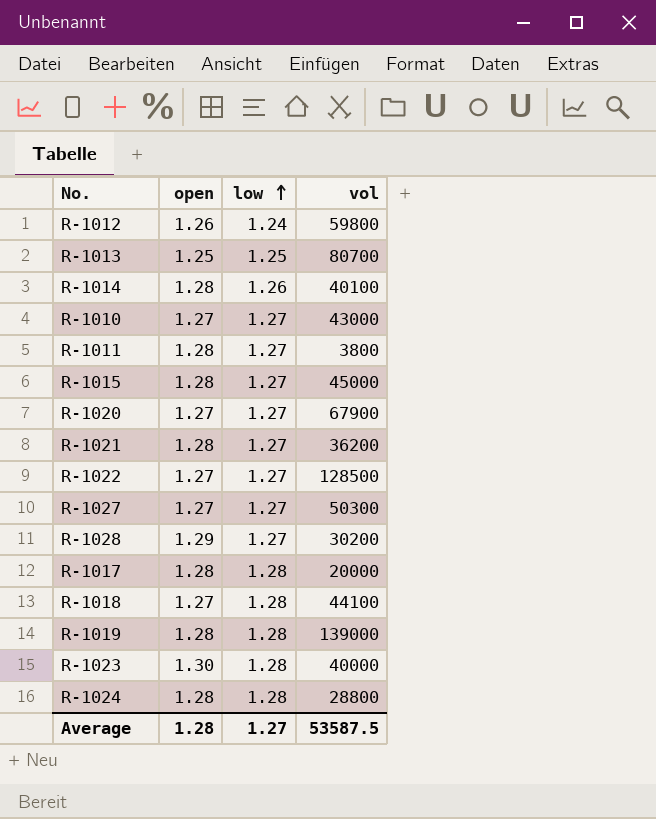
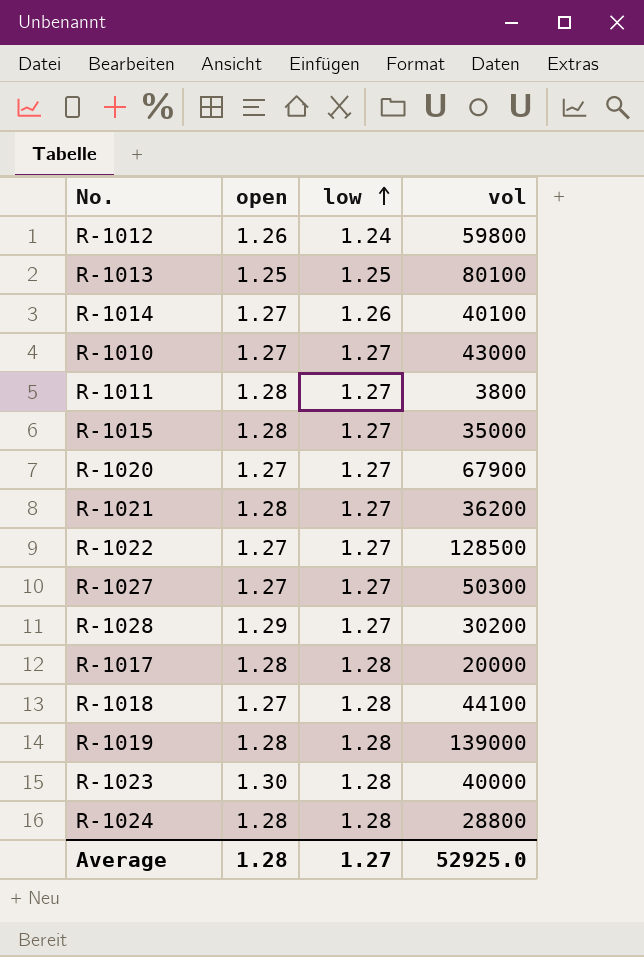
R-1013 | vol: 80700 -> 80100
R-1014 | open: 1.28 -> 1.27
R-1015 | vol: 45000 -> 35000
Average | vol: 53587.5 -> 52925.0

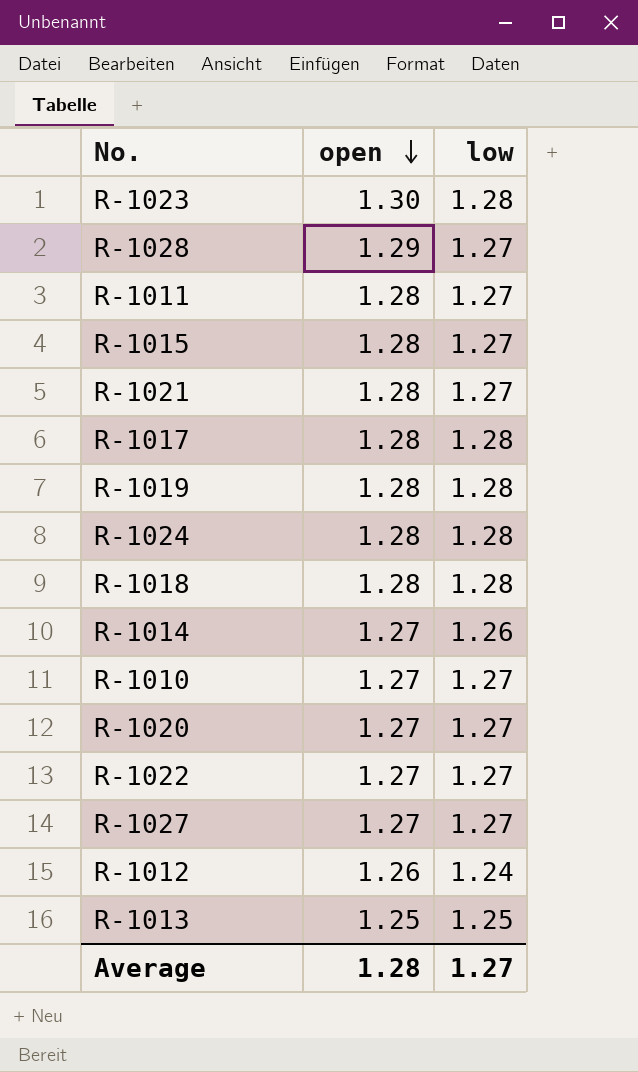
row order: low ascending -> open descending
column vol | position: 4 -> none
R-1018 | open: 1.27 -> 1.28

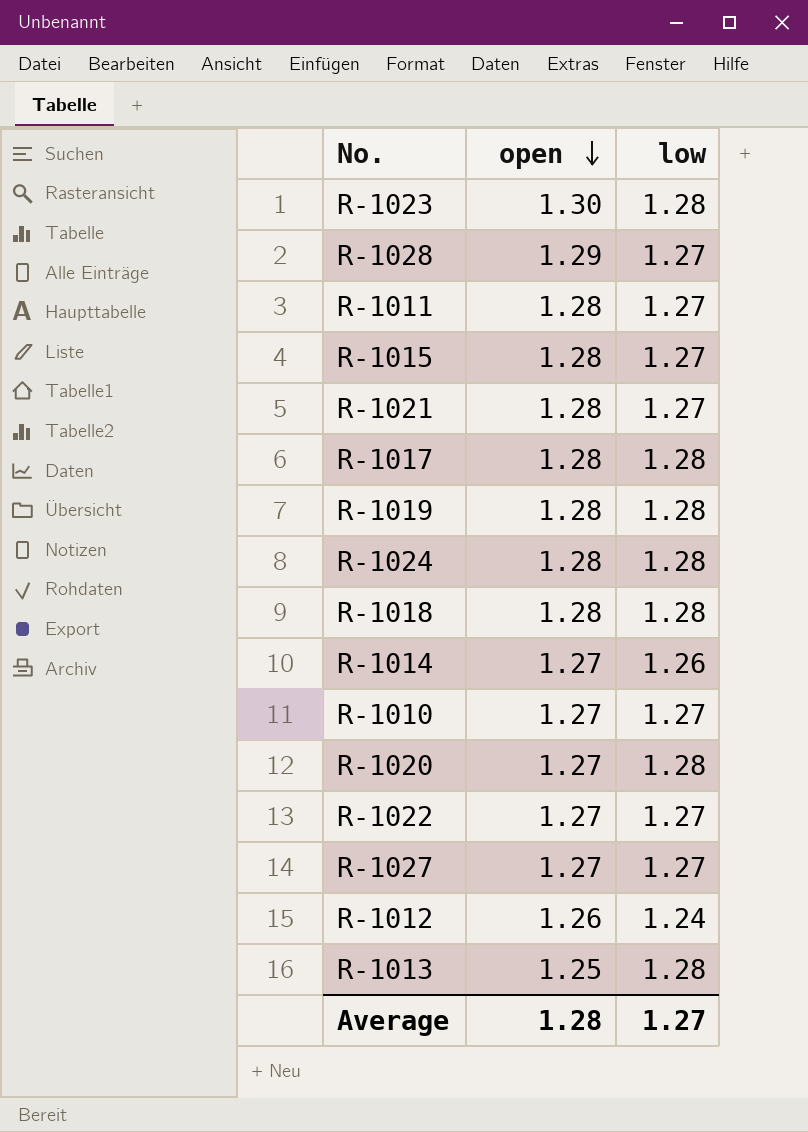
R-1020 | low: 1.27 -> 1.28
R-1013 | low: 1.25 -> 1.28

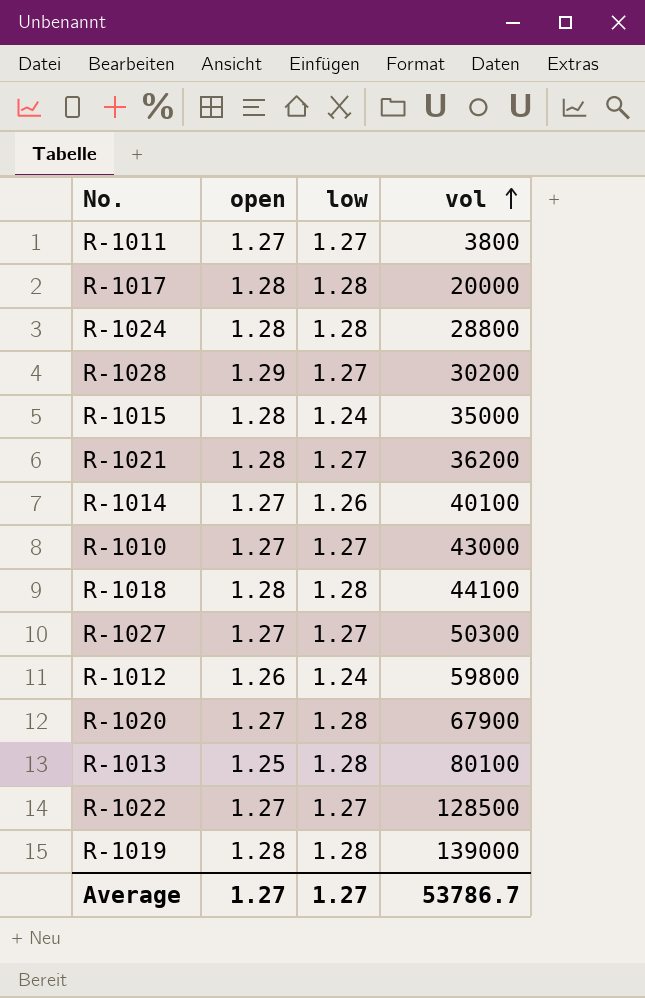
row order: open descending -> vol ascending
column vol | position: none -> 4
row R-1023: 1.30 | 1.28 -> none
R-1011 | open: 1.28 -> 1.27
R-1015 | low: 1.27 -> 1.24
Average | open: 1.28 -> 1.27

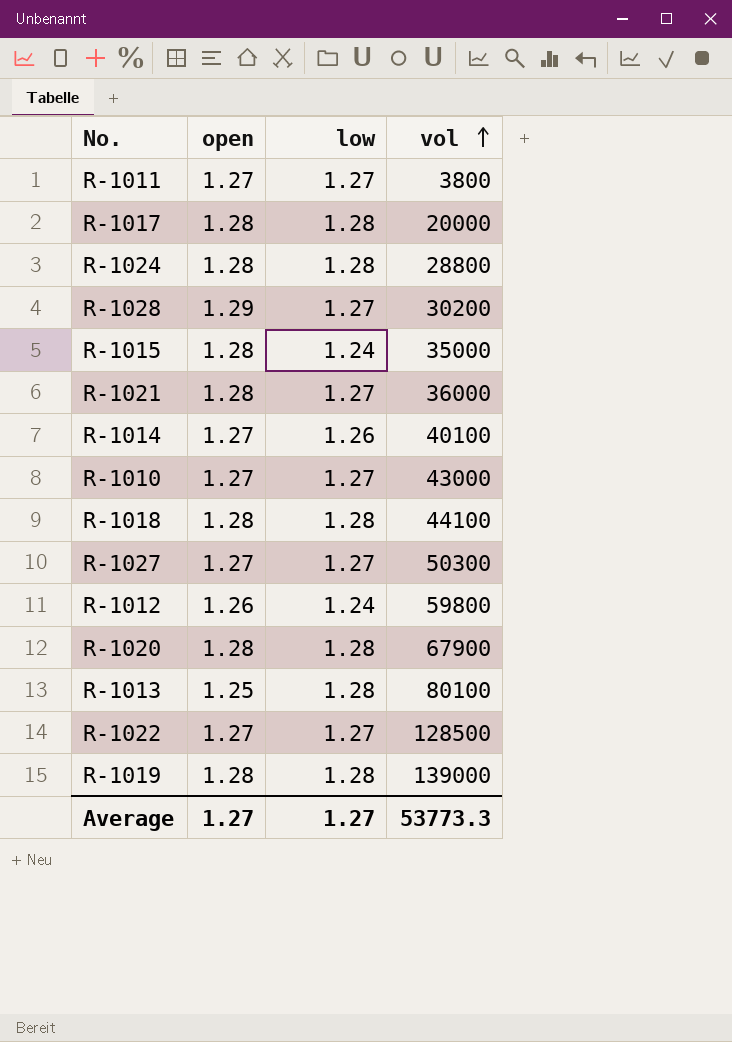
R-1021 | vol: 36200 -> 36000
R-1020 | open: 1.27 -> 1.28
Average | vol: 53786.7 -> 53773.3

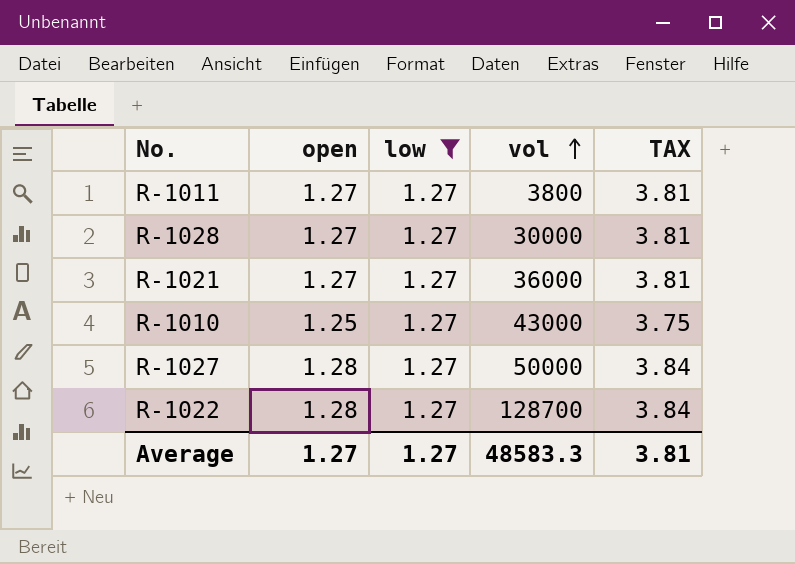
filter: none -> low = 1.27
column TAX | formula: none -> [open] * 3
R-1028 | open: 1.29 -> 1.27
R-1028 | vol: 30200 -> 30000
R-1021 | open: 1.28 -> 1.27
R-1010 | open: 1.27 -> 1.25
R-1027 | open: 1.27 -> 1.28
R-1027 | vol: 50300 -> 50000
R-1022 | open: 1.27 -> 1.28
R-1022 | vol: 128500 -> 128700
Average | vol: 53773.3 -> 48583.3

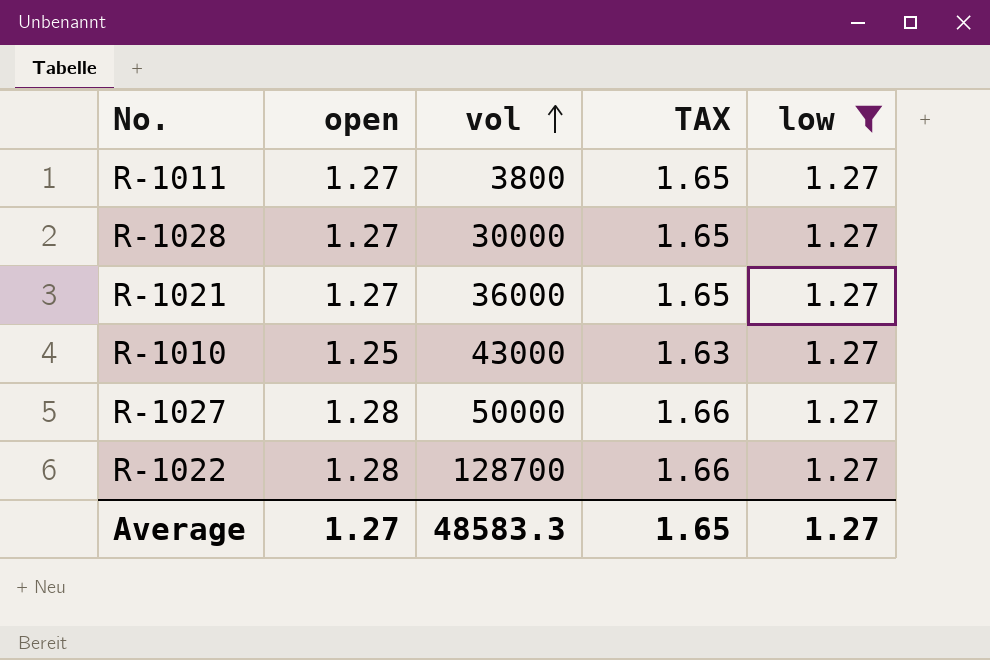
column TAX | formula: [open] * 3 -> [open] * 1.3
column low | position: 3 -> 5
Average | TAX: 3.81 -> 1.65

